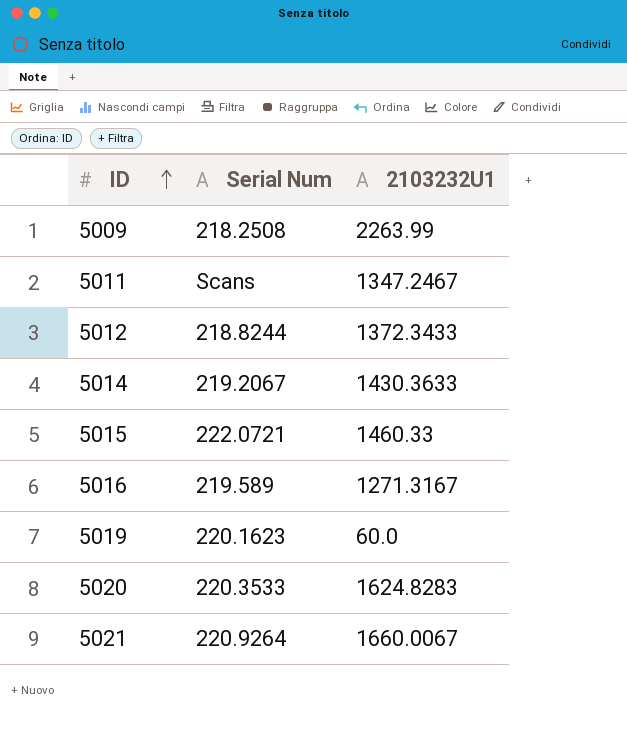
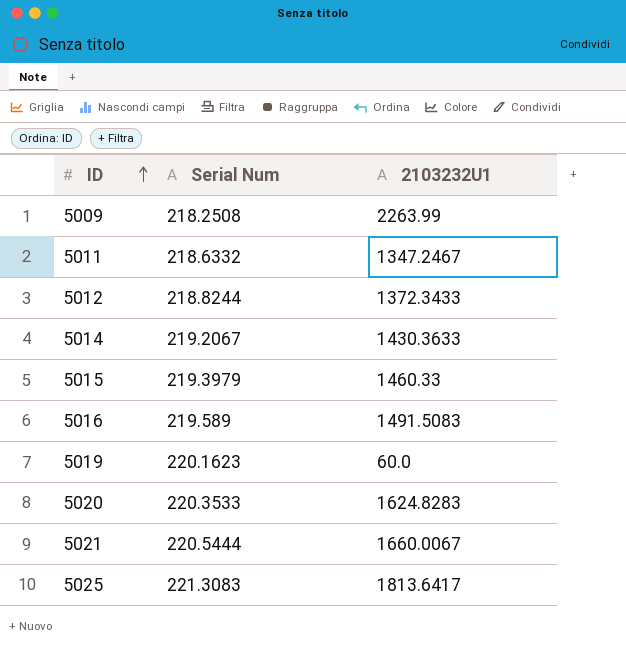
5011 | Serial Num: Scans -> 218.6332
5015 | Serial Num: 222.0721 -> 219.3979
5016 | 2103232U1: 1271.3167 -> 1491.5083
5021 | Serial Num: 220.9264 -> 220.5444
row 5025: none -> 221.3083 | 1813.6417

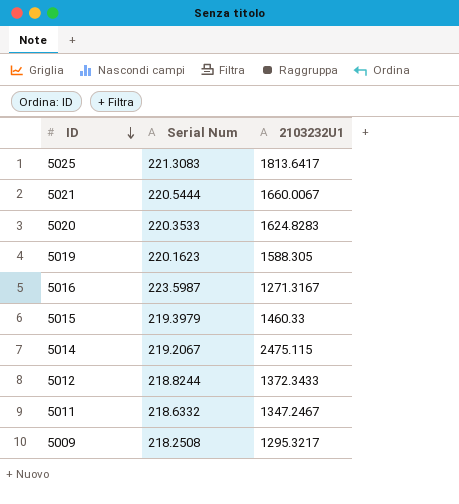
row order: ID ascending -> ID descending
5019 | 2103232U1: 60.0 -> 1588.305
5016 | Serial Num: 219.589 -> 223.5987
5016 | 2103232U1: 1491.5083 -> 1271.3167
5014 | 2103232U1: 1430.3633 -> 2475.115
5009 | 2103232U1: 2263.99 -> 1295.3217

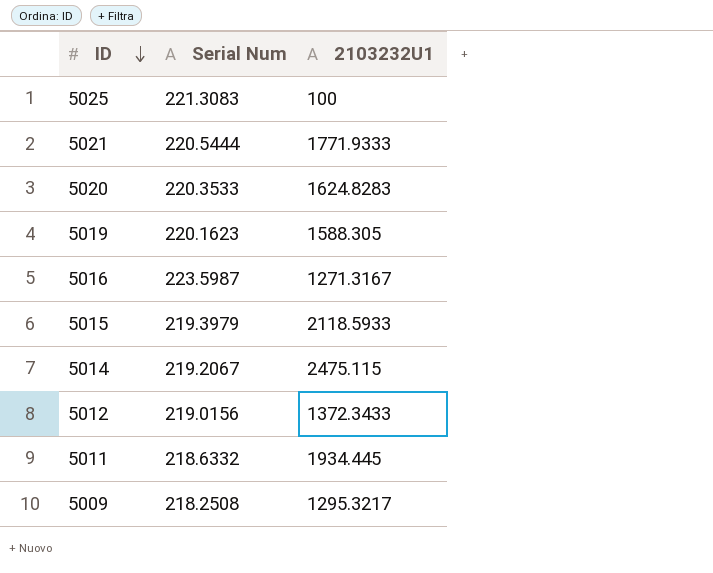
5025 | 2103232U1: 1813.6417 -> 100
5021 | 2103232U1: 1660.0067 -> 1771.9333
5015 | 2103232U1: 1460.33 -> 2118.5933
5012 | Serial Num: 218.8244 -> 219.0156
5011 | 2103232U1: 1347.2467 -> 1934.445

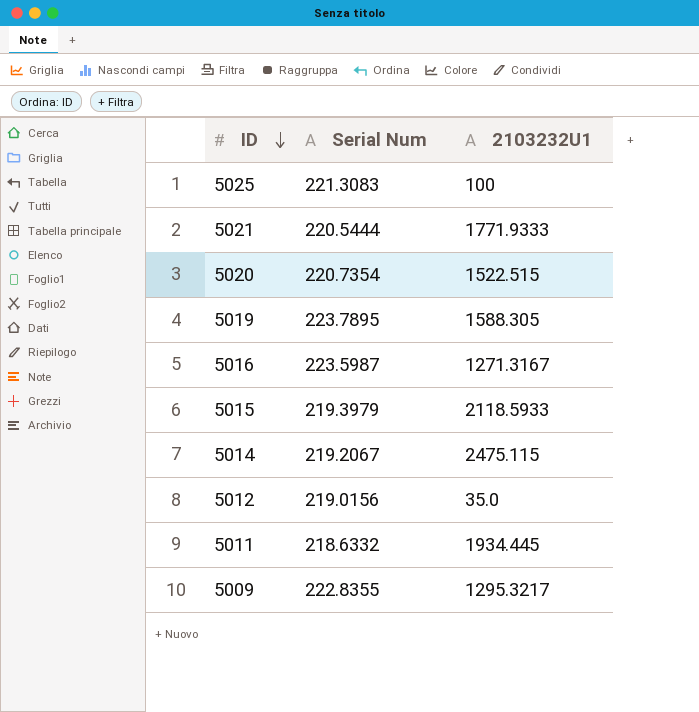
5020 | Serial Num: 220.3533 -> 220.7354
5020 | 2103232U1: 1624.8283 -> 1522.515
5019 | Serial Num: 220.1623 -> 223.7895
5012 | 2103232U1: 1372.3433 -> 35.0
5009 | Serial Num: 218.2508 -> 222.8355

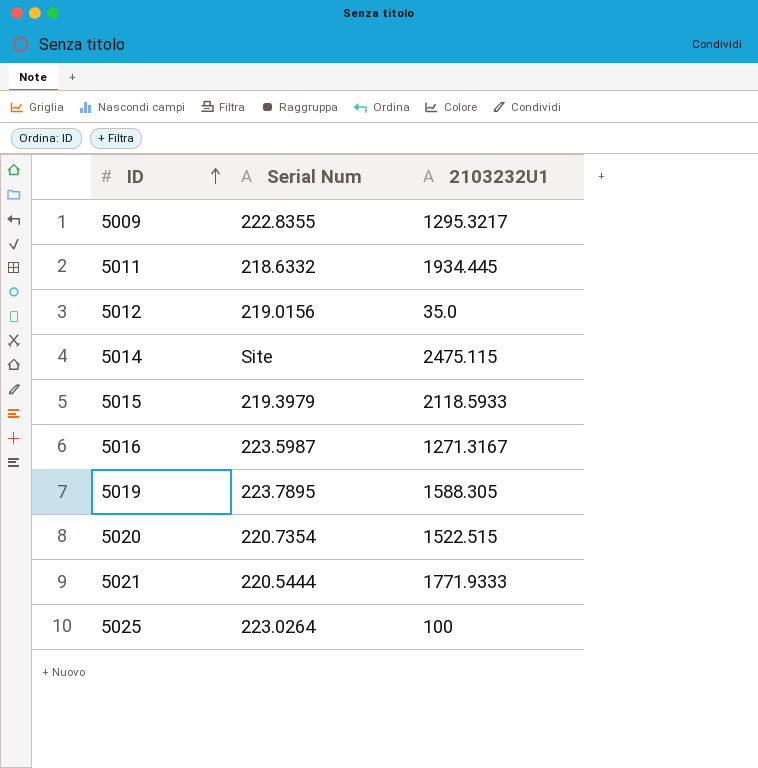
row order: ID descending -> ID ascending
5014 | Serial Num: 219.2067 -> Site
5025 | Serial Num: 221.3083 -> 223.0264

